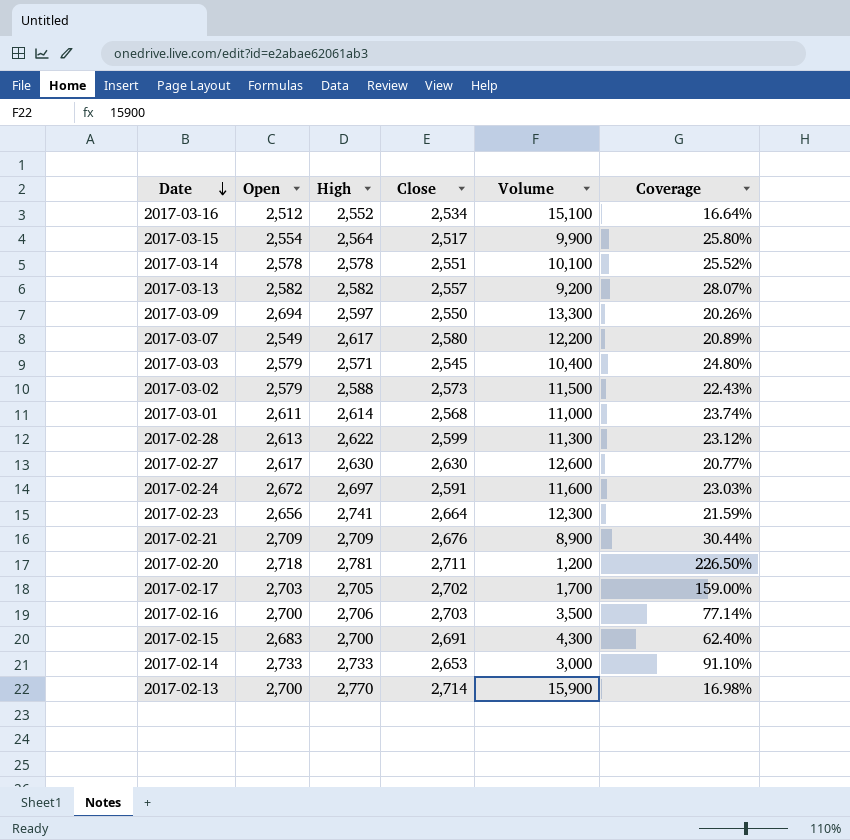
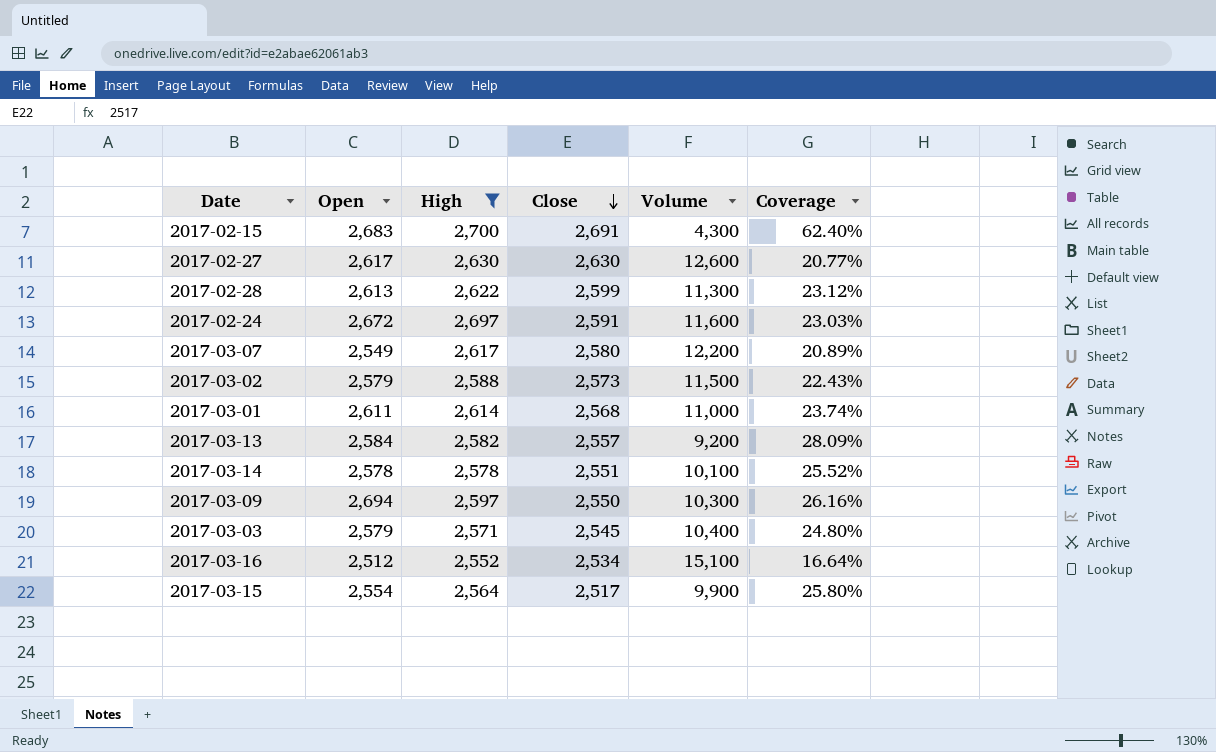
filter: none -> High <= 2,700
row order: Date descending -> Close descending
2017-03-13 | Open: 2,582 -> 2,584
2017-03-13 | Coverage: 28.07% -> 28.09%
2017-03-09 | Volume: 13,300 -> 10,300
2017-03-09 | Coverage: 20.26% -> 26.16%

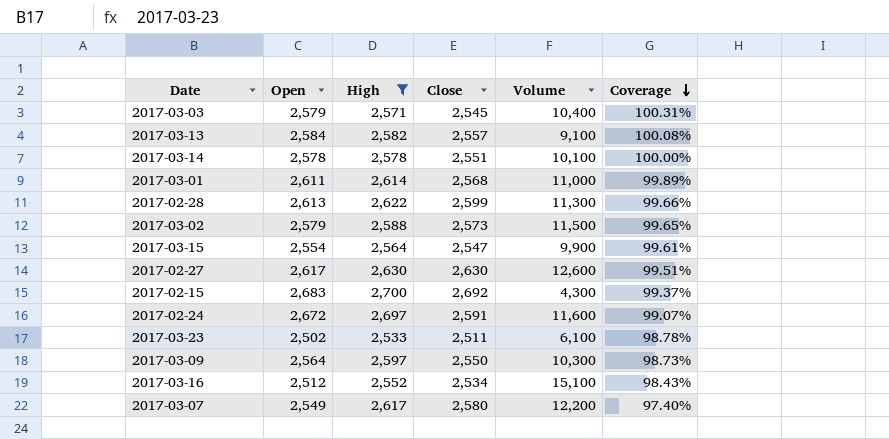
row order: Close descending -> Coverage descending
column Coverage | formula: [Open] / [Volume] -> [Open] / [High]
2017-03-13 | Volume: 9,200 -> 9,100
2017-03-15 | Close: 2,517 -> 2,547
2017-02-15 | Close: 2,691 -> 2,692
row 2017-03-23: none -> 2,502 | 2,533 | 2,511 | 6,100 | 98.78%
2017-03-09 | Open: 2,694 -> 2,564

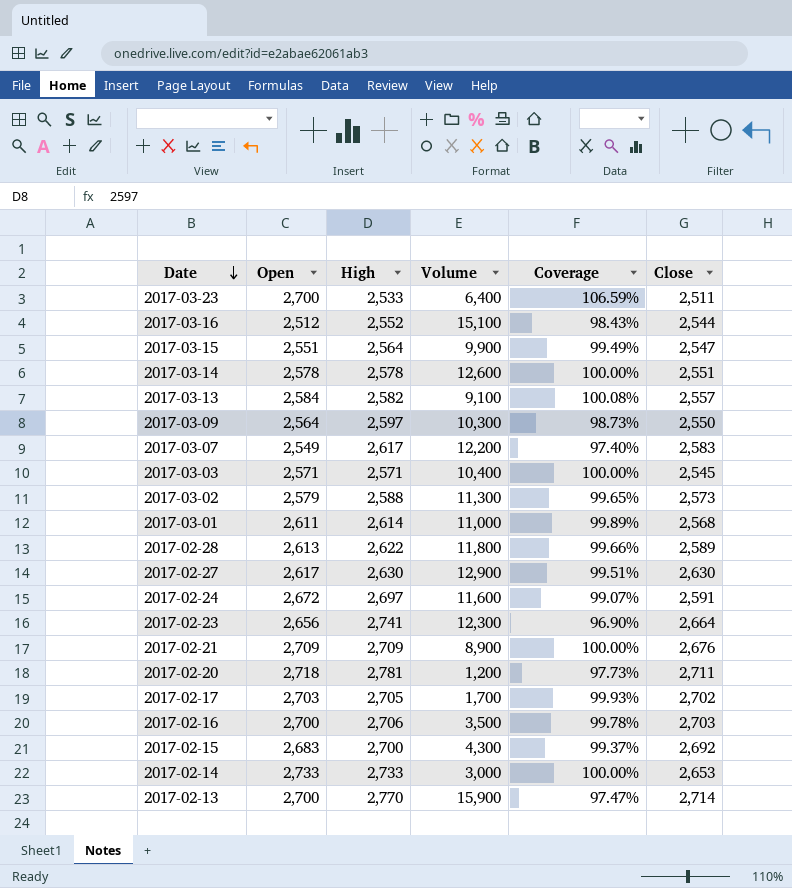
filter: High <= 2,700 -> none
row order: Coverage descending -> Date descending
column Close | position: 4 -> 6
2017-03-23 | Open: 2,502 -> 2,700
2017-03-23 | Volume: 6,100 -> 6,400
2017-03-23 | Coverage: 98.78% -> 106.59%
2017-03-16 | Close: 2,534 -> 2,544
2017-03-15 | Open: 2,554 -> 2,551
2017-03-15 | Coverage: 99.61% -> 99.49%
2017-03-14 | Volume: 10,100 -> 12,600
2017-03-07 | Close: 2,580 -> 2,583
2017-03-03 | Open: 2,579 -> 2,571
2017-03-03 | Coverage: 100.31% -> 100.00%
2017-03-02 | Volume: 11,500 -> 11,300
2017-02-28 | Volume: 11,300 -> 11,800
2017-02-28 | Close: 2,599 -> 2,589
2017-02-27 | Volume: 12,600 -> 12,900

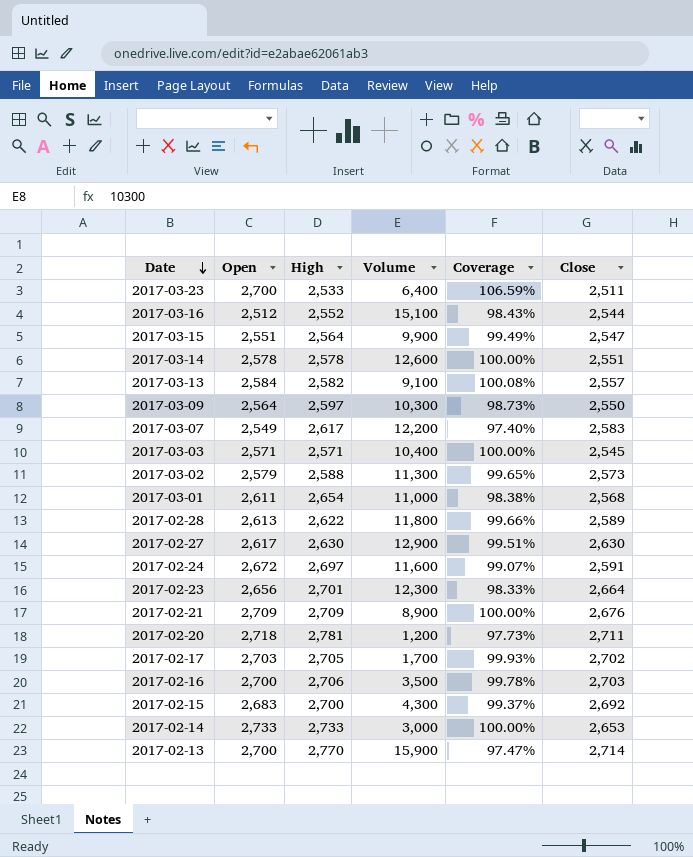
2017-03-01 | High: 2,614 -> 2,654
2017-03-01 | Coverage: 99.89% -> 98.38%
2017-02-23 | High: 2,741 -> 2,701
2017-02-23 | Coverage: 96.90% -> 98.33%

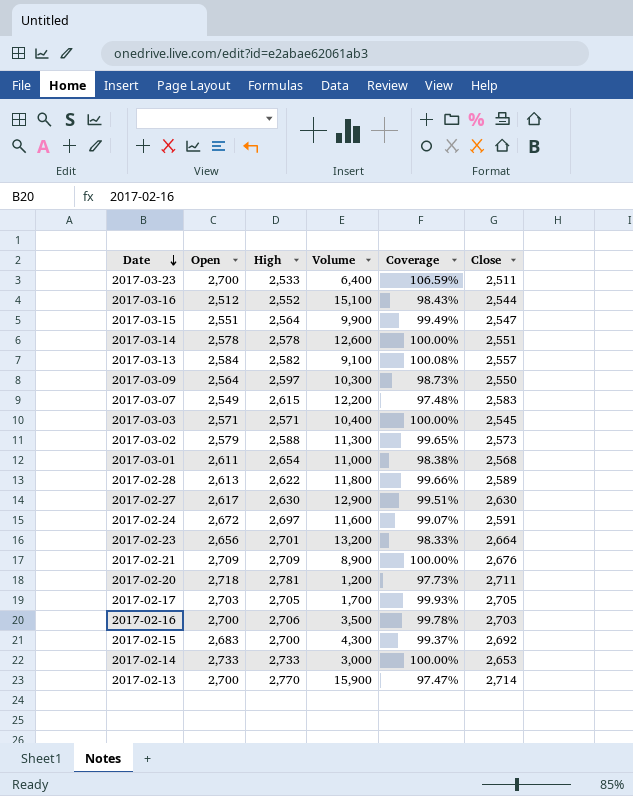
2017-03-07 | High: 2,617 -> 2,615
2017-03-07 | Coverage: 97.40% -> 97.48%
2017-02-23 | Volume: 12,300 -> 13,200
2017-02-17 | Close: 2,702 -> 2,705

